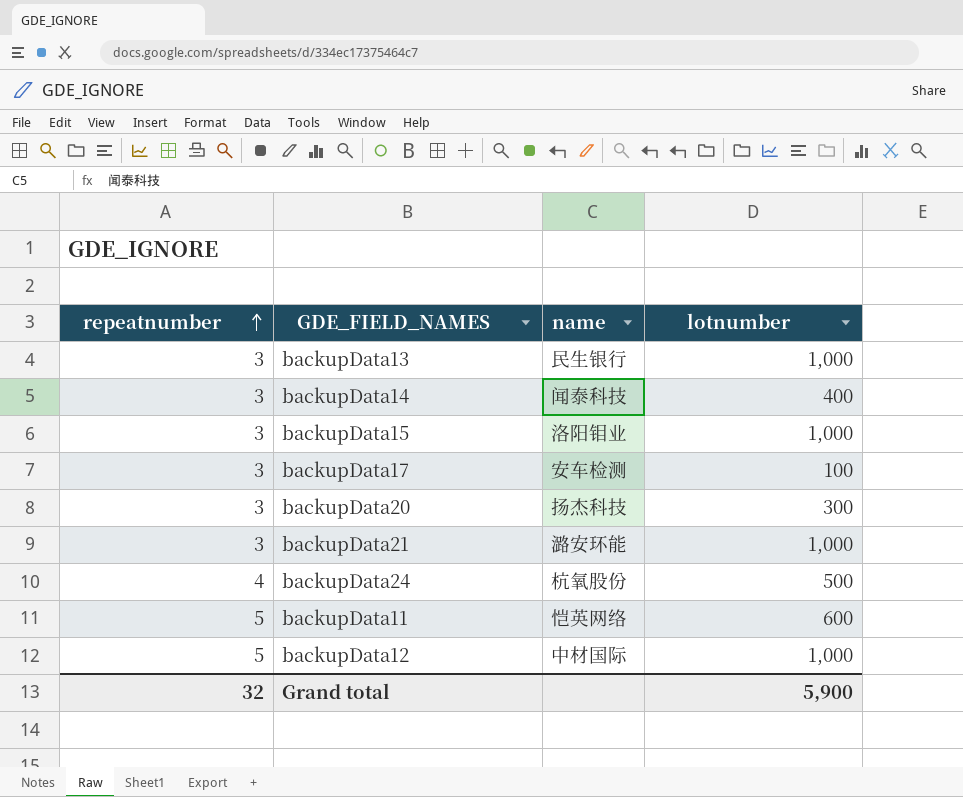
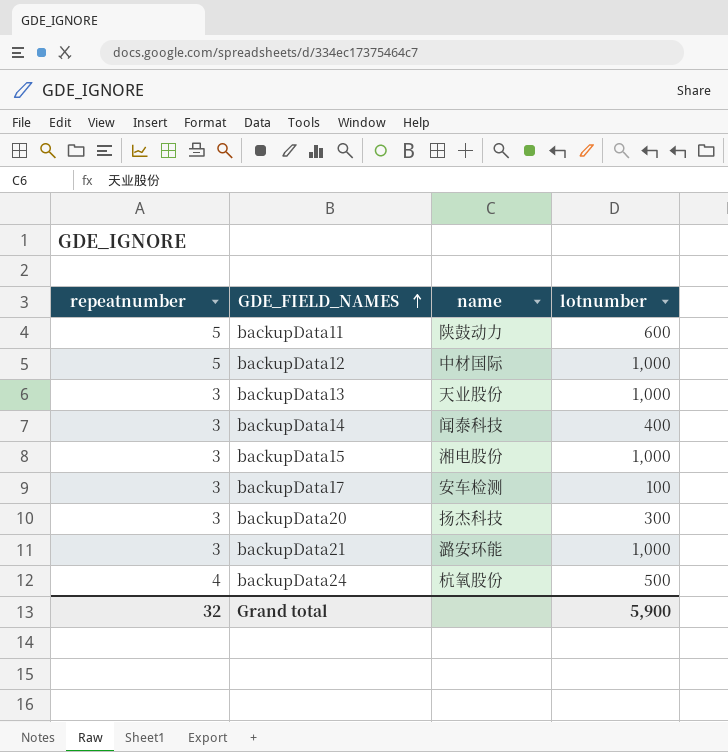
row order: repeatnumber ascending -> GDE_FIELD_NAMES ascending
backupData11 | name: 恺英网络 -> 陕鼓动力
backupData13 | name: 民生银行 -> 天业股份
backupData15 | name: 洛阳钼业 -> 湘电股份

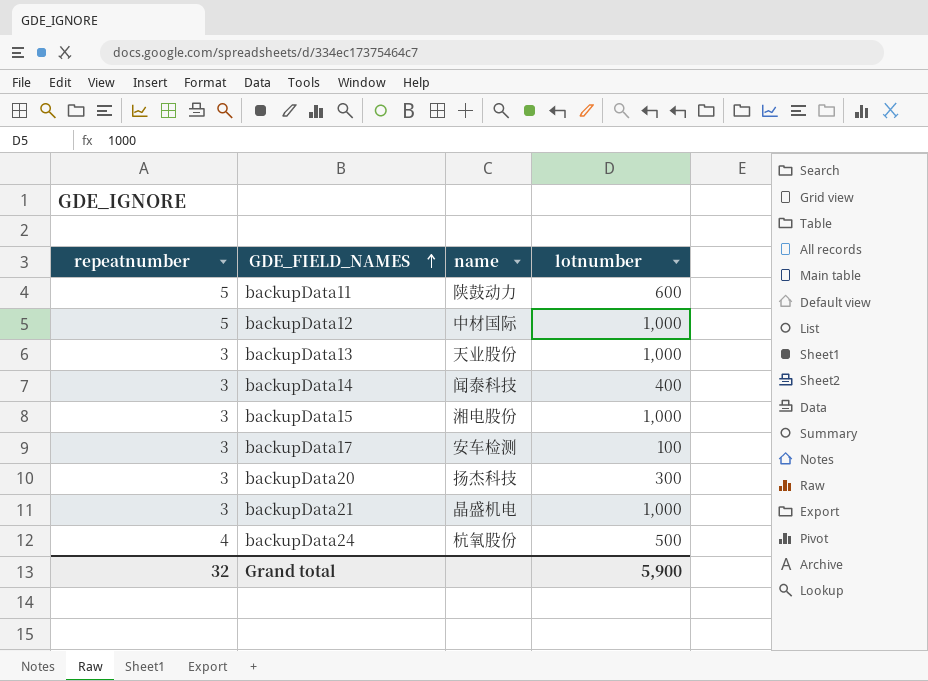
backupData21 | name: 潞安环能 -> 晶盛机电

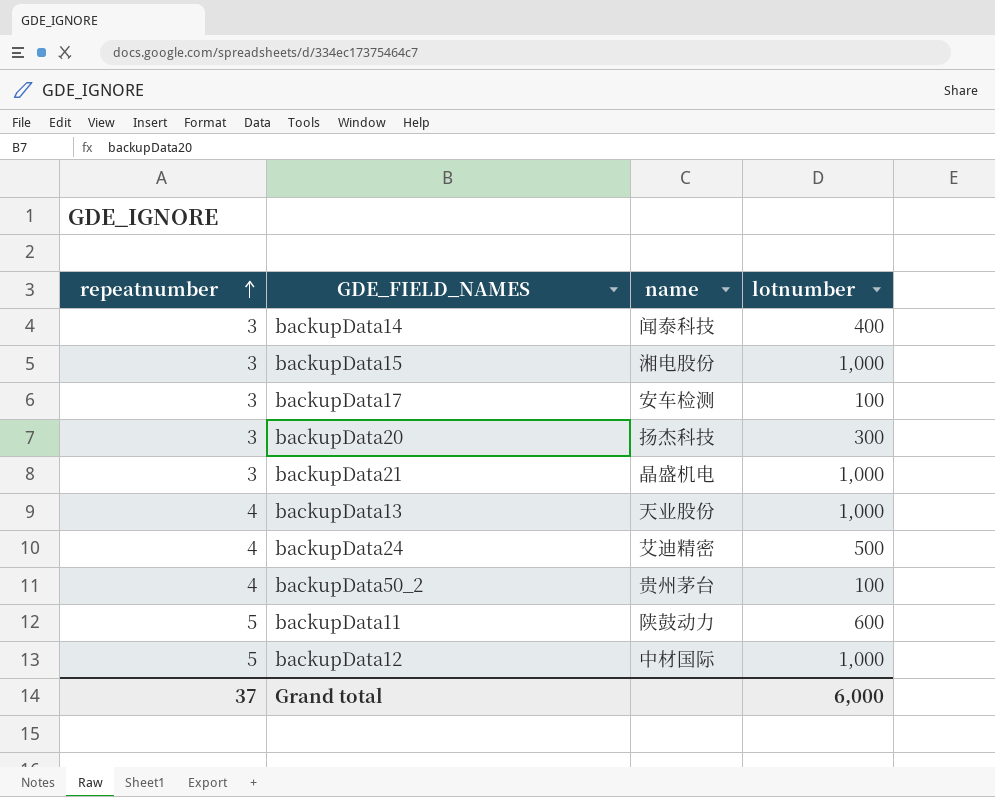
row order: GDE_FIELD_NAMES ascending -> repeatnumber ascending
backupData13 | repeatnumber: 3 -> 4
backupData24 | name: 杭氧股份 -> 艾迪精密
row backupData50_2: none -> 4 | 贵州茅台 | 100
Grand total | repeatnumber: 32 -> 37
Grand total | lotnumber: 5,900 -> 6,000

